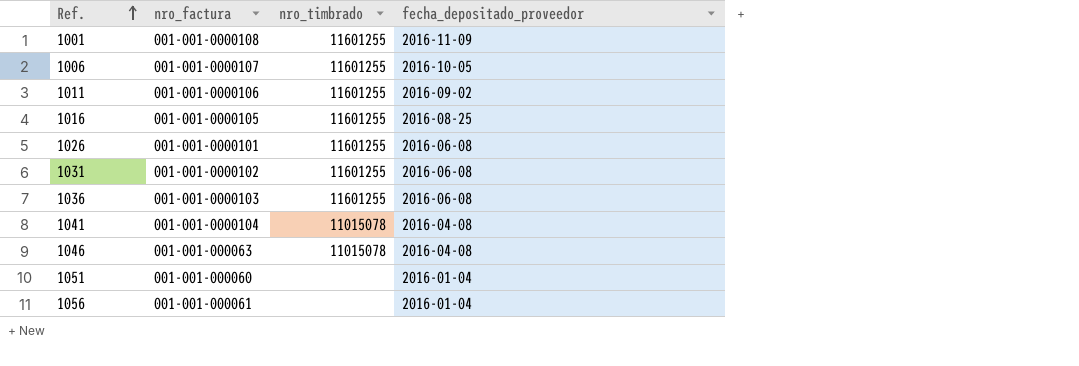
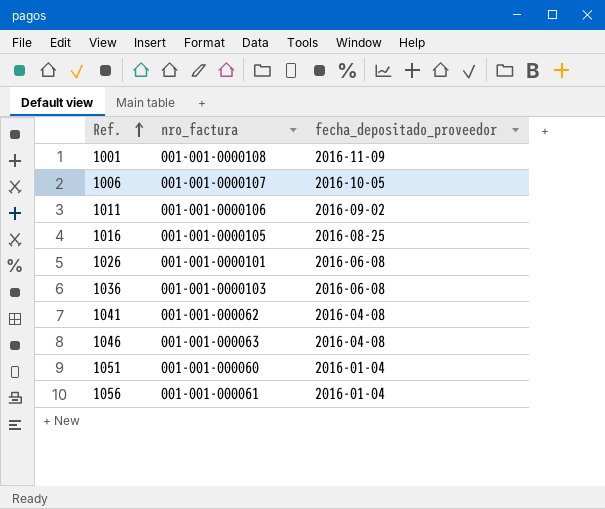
column nro_timbrado | position: 3 -> none
row 1031: 001-001-0000102 | 11601255 | 2016-06-08 -> none
1041 | nro_factura: 001-001-0000104 -> 001-001-000062

